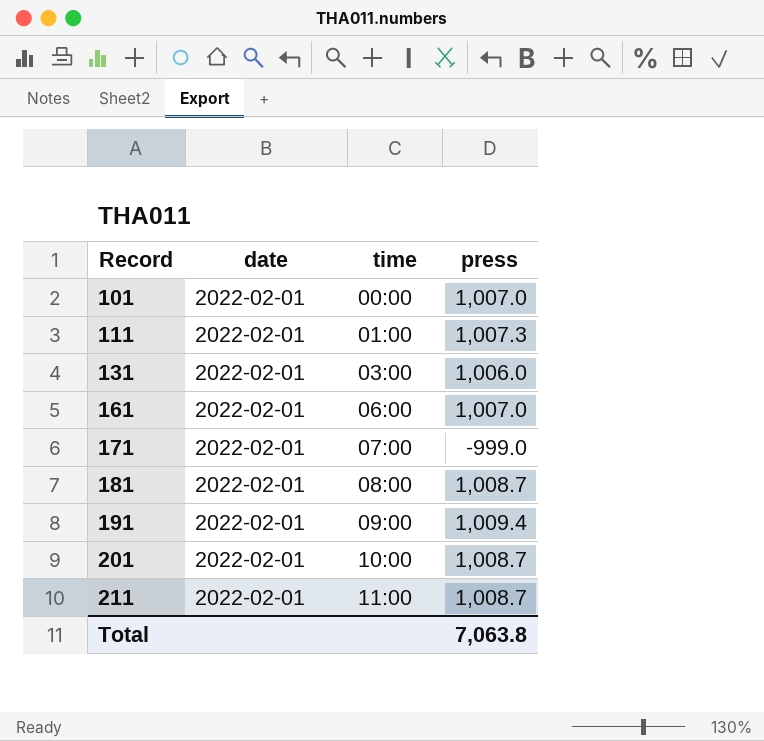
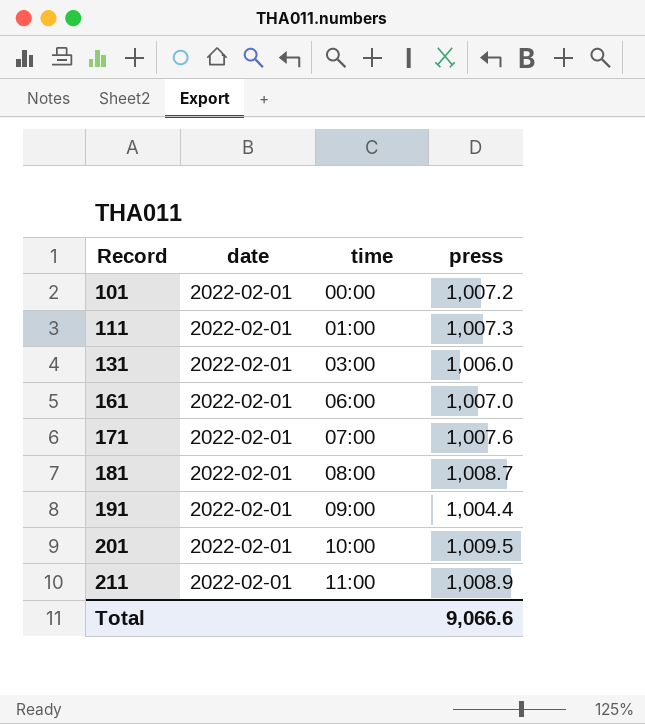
101 | press: 1,007.0 -> 1,007.2
171 | press: -999.0 -> 1,007.6
191 | press: 1,009.4 -> 1,004.4
201 | press: 1,008.7 -> 1,009.5
211 | press: 1,008.7 -> 1,008.9
Total | press: 7,063.8 -> 9,066.6

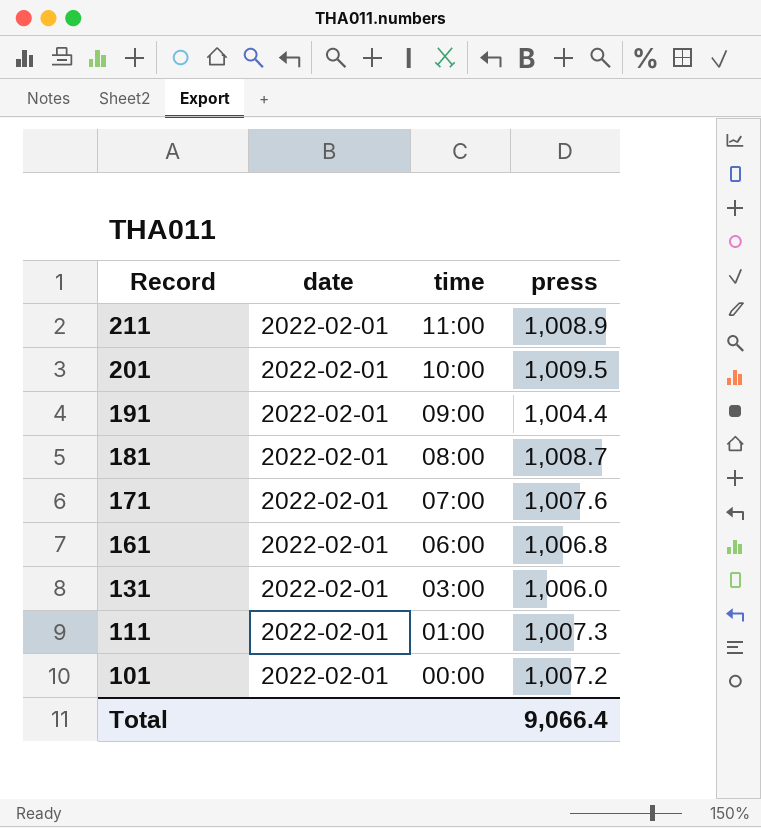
row order: Record ascending -> Record descending
161 | press: 1,007.0 -> 1,006.8
Total | press: 9,066.6 -> 9,066.4

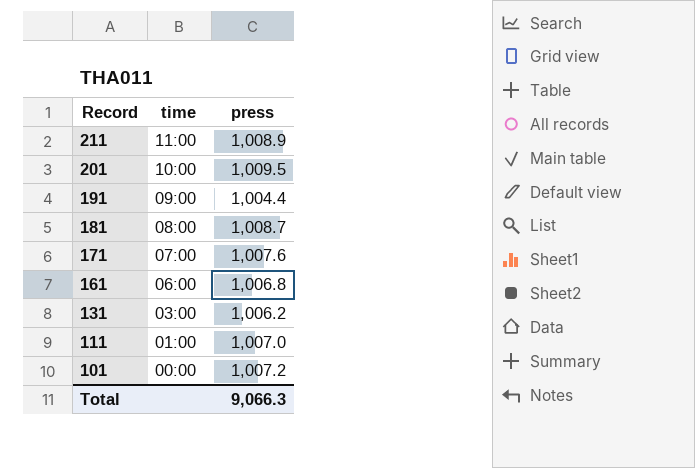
column date | position: 2 -> none
131 | press: 1,006.0 -> 1,006.2
111 | press: 1,007.3 -> 1,007.0
Total | press: 9,066.4 -> 9,066.3

